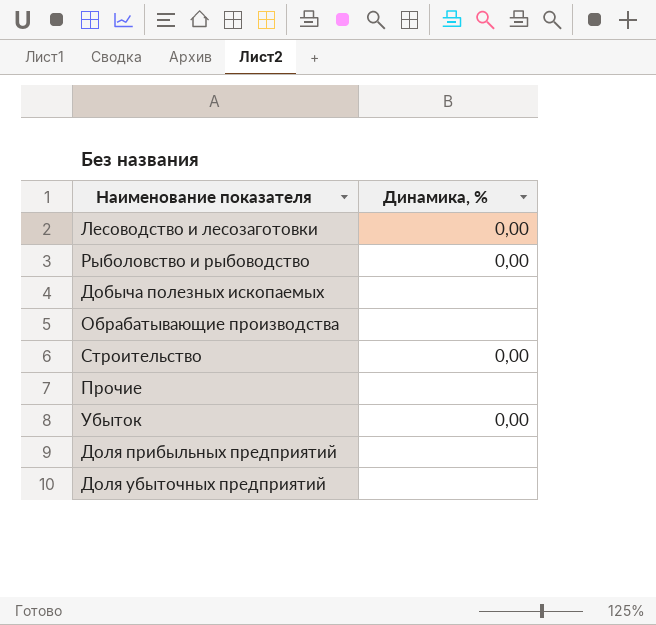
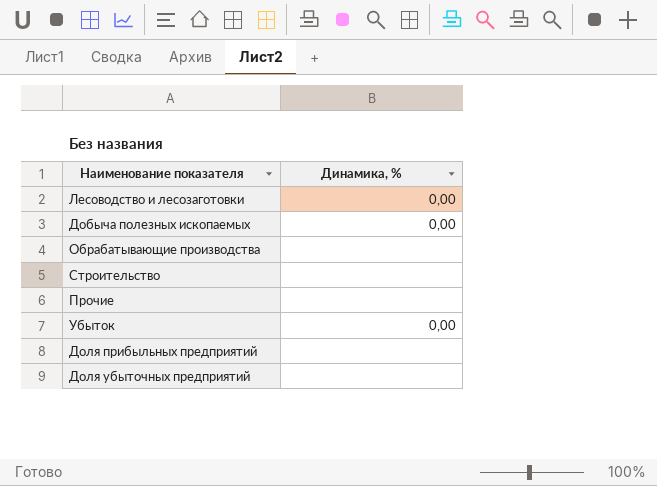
row Рыболовство и рыбоводство: 0,00 -> none
Добыча полезных ископаемых | Динамика, %: none -> 0,00
Строительство | Динамика, %: 0,00 -> none

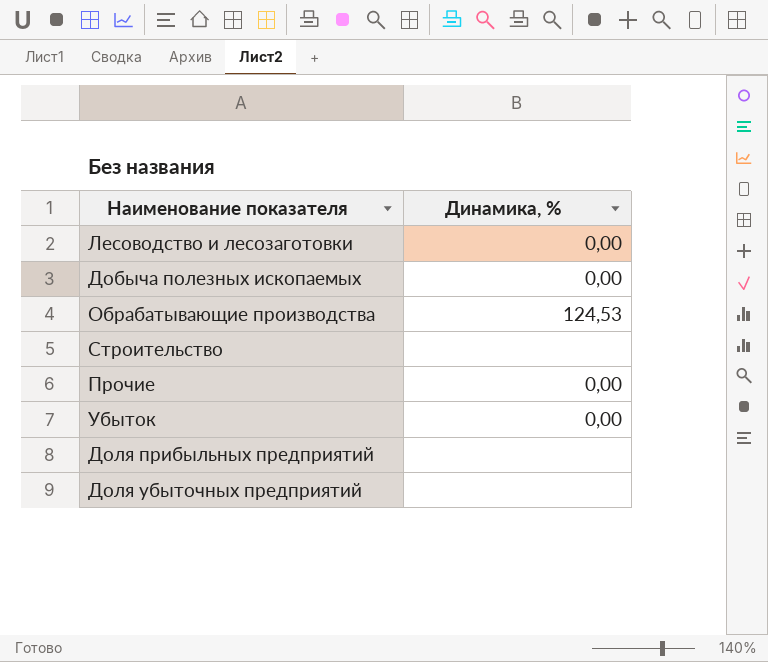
Обрабатывающие производства | Динамика, %: none -> 124,53
Прочие | Динамика, %: none -> 0,00

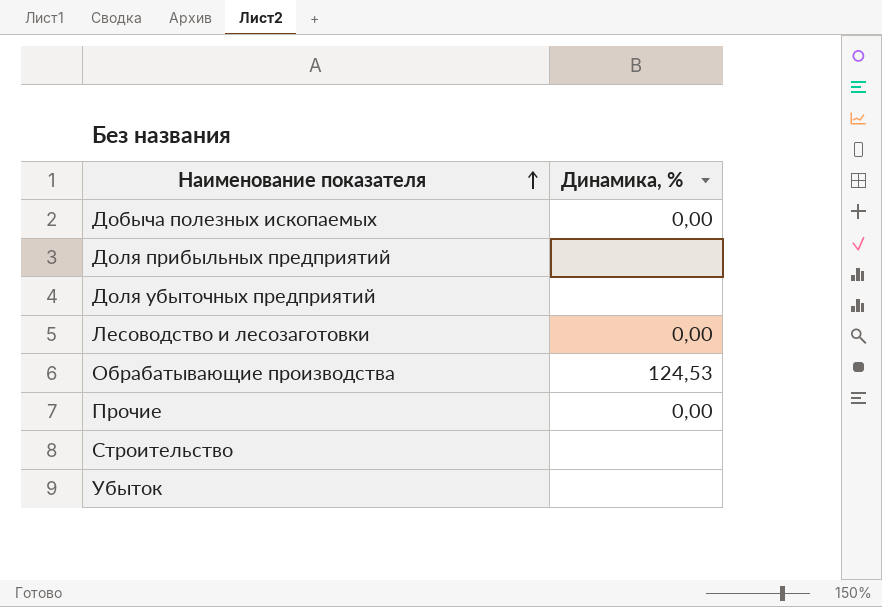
row order: none -> Наименование показателя ascending
Убыток | Динамика, %: 0,00 -> none

